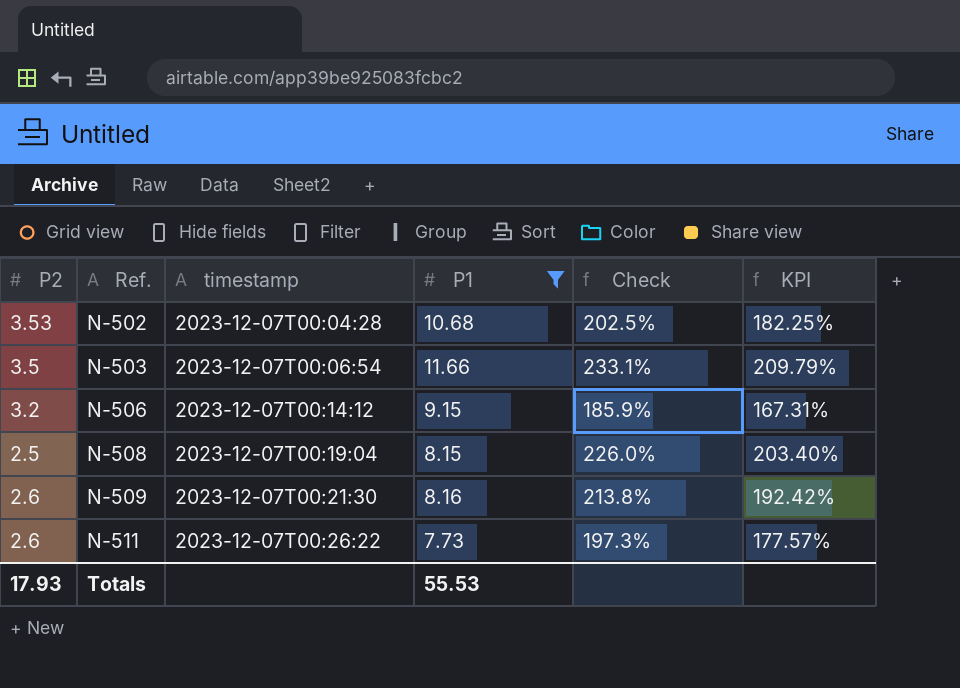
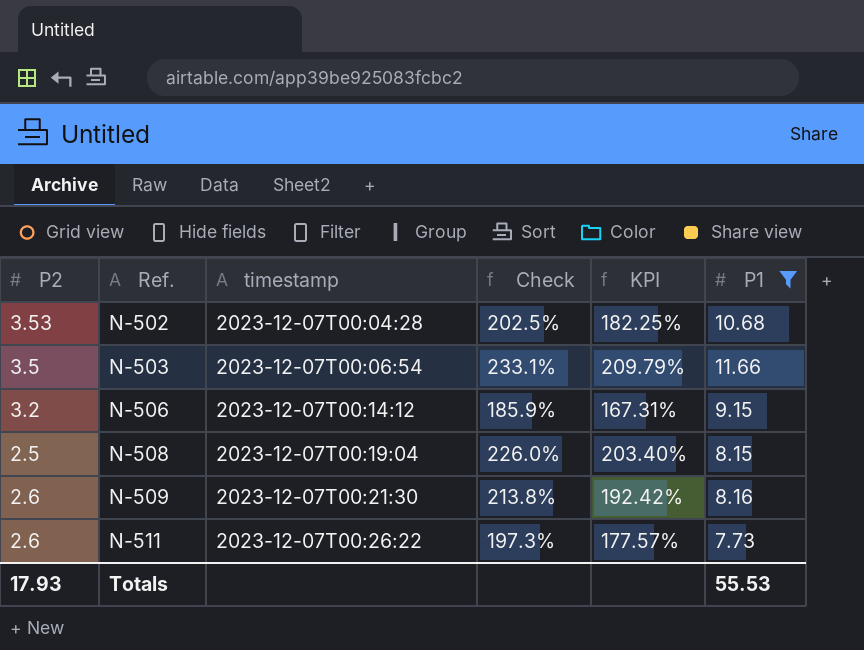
column P1 | position: 4 -> 6

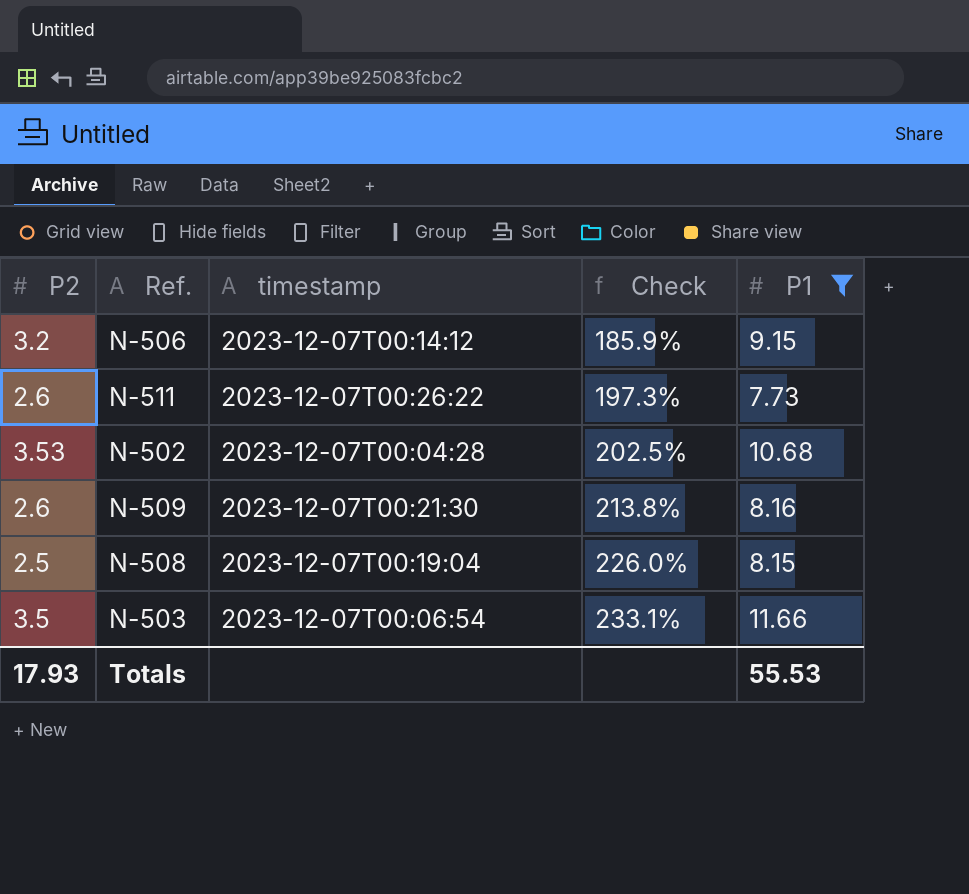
row order: Ref. ascending -> Check ascending
column KPI | formula: [Check] * 0.9 -> none

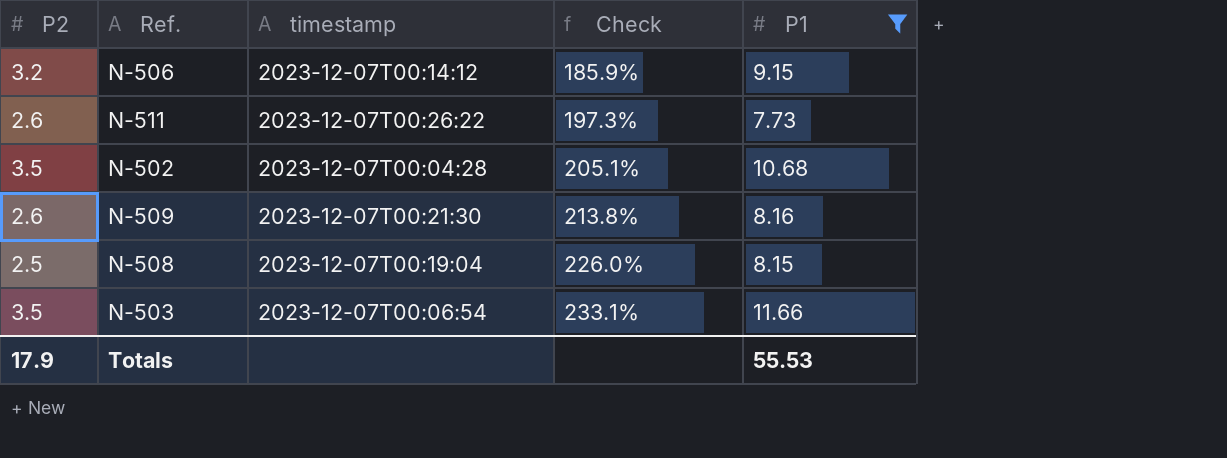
N-502 | P2: 3.53 -> 3.5
N-502 | Check: 202.5% -> 205.1%
Totals | P2: 17.93 -> 17.9

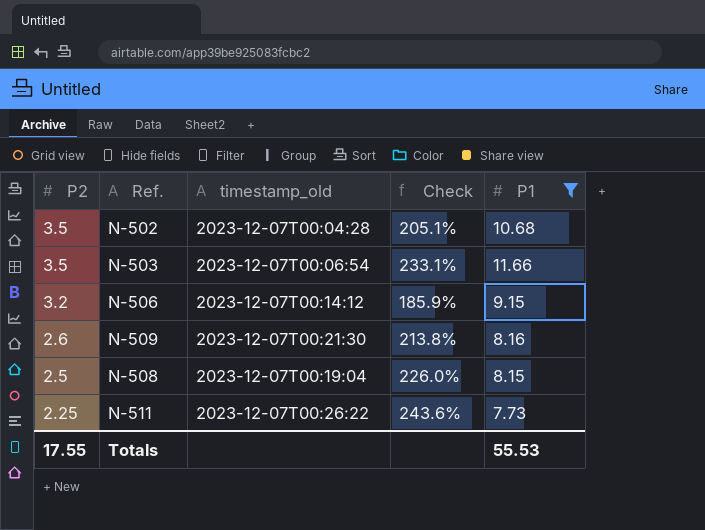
row order: Check ascending -> P2 descending
column name: timestamp -> timestamp_old
N-511 | P2: 2.6 -> 2.25
N-511 | Check: 197.3% -> 243.6%
Totals | P2: 17.9 -> 17.55

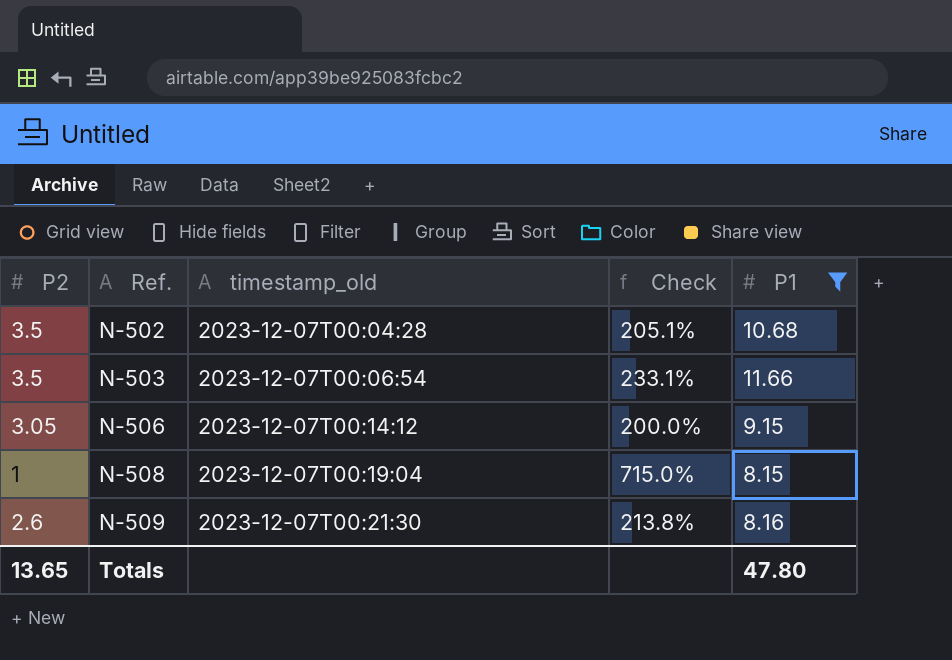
row order: P2 descending -> Ref. ascending
row N-511: 2.25 | 2023-12-07T00:26:22 | 243.6% | 7.73 -> none
N-506 | P2: 3.2 -> 3.05
N-506 | Check: 185.9% -> 200.0%
N-508 | P2: 2.5 -> 1
N-508 | Check: 226.0% -> 715.0%
Totals | P2: 17.55 -> 13.65
Totals | P1: 55.53 -> 47.80

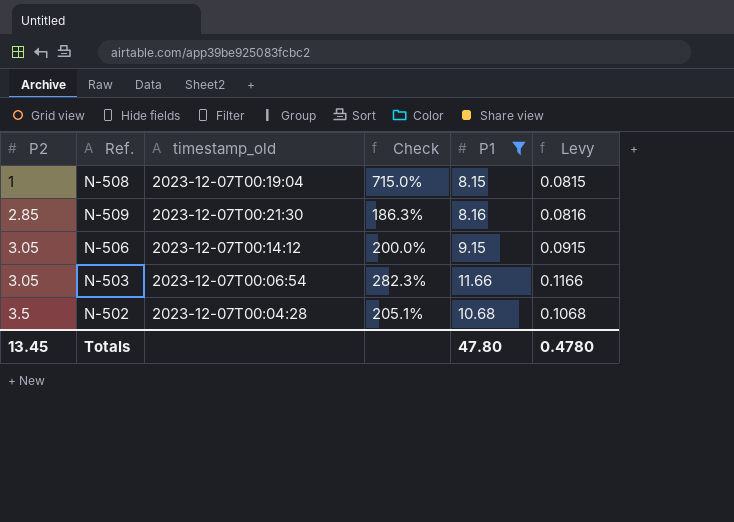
row order: Ref. ascending -> P2 ascending
column Levy | formula: none -> [P1] * 0.01
N-509 | P2: 2.6 -> 2.85
N-509 | Check: 213.8% -> 186.3%
N-503 | P2: 3.5 -> 3.05
N-503 | Check: 233.1% -> 282.3%
Totals | P2: 13.65 -> 13.45

